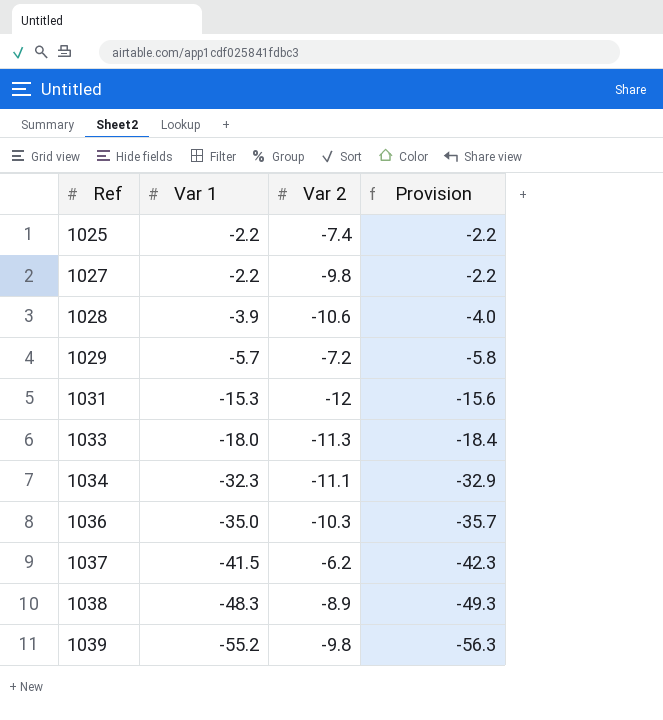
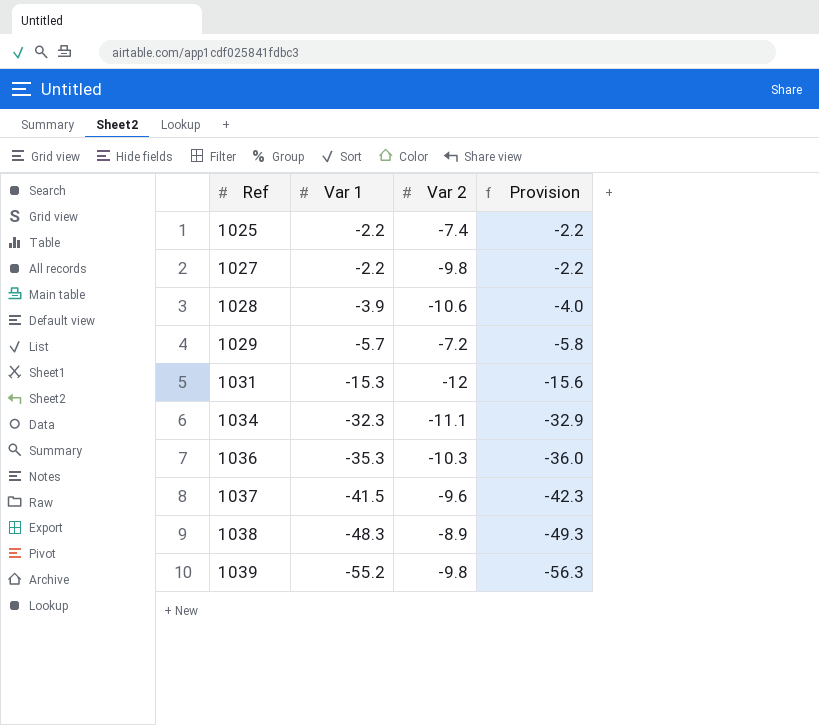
row 1033: -18.0 | -11.3 | -18.4 -> none
1036 | Var 1: -35.0 -> -35.3
1036 | Provision: -35.7 -> -36.0
1037 | Var 2: -6.2 -> -9.6

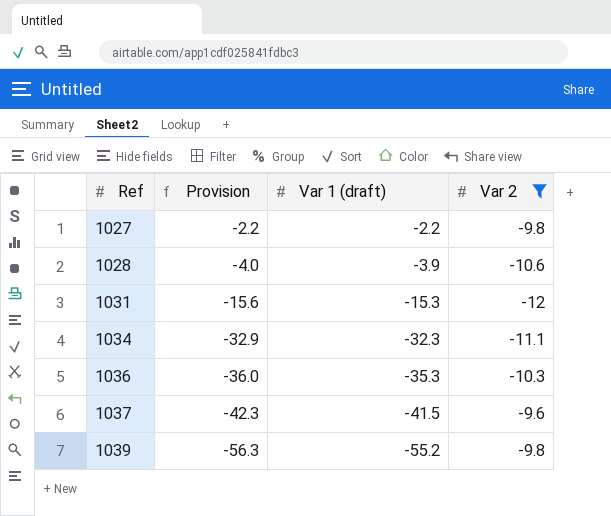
filter: none -> Var 2 <= -9.6
column Provision | position: 4 -> 2
column name: Var 1 -> Var 1 (draft)

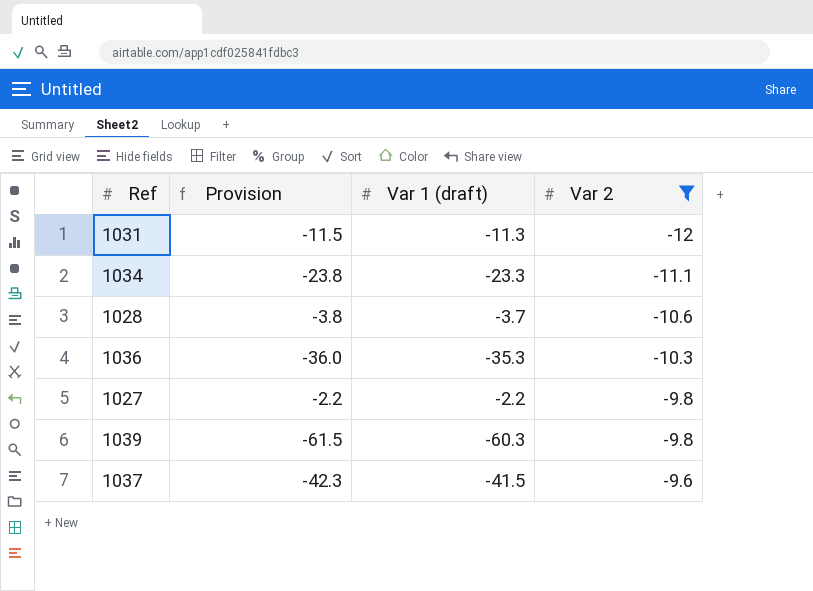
row order: Ref ascending -> Var 2 ascending
1031 | Provision: -15.6 -> -11.5
1031 | Var 1 (draft): -15.3 -> -11.3
1034 | Provision: -32.9 -> -23.8
1034 | Var 1 (draft): -32.3 -> -23.3
1028 | Provision: -4.0 -> -3.8
1028 | Var 1 (draft): -3.9 -> -3.7
1039 | Provision: -56.3 -> -61.5
1039 | Var 1 (draft): -55.2 -> -60.3

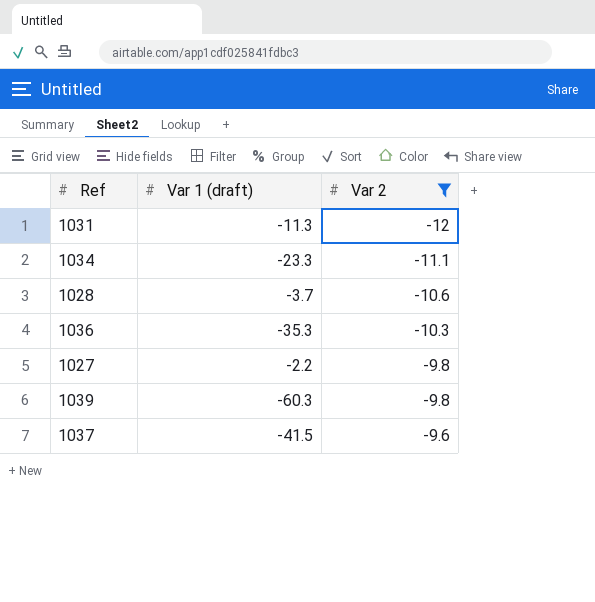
column Provision | formula: [Var 1 (draft)] * 1.02 -> none

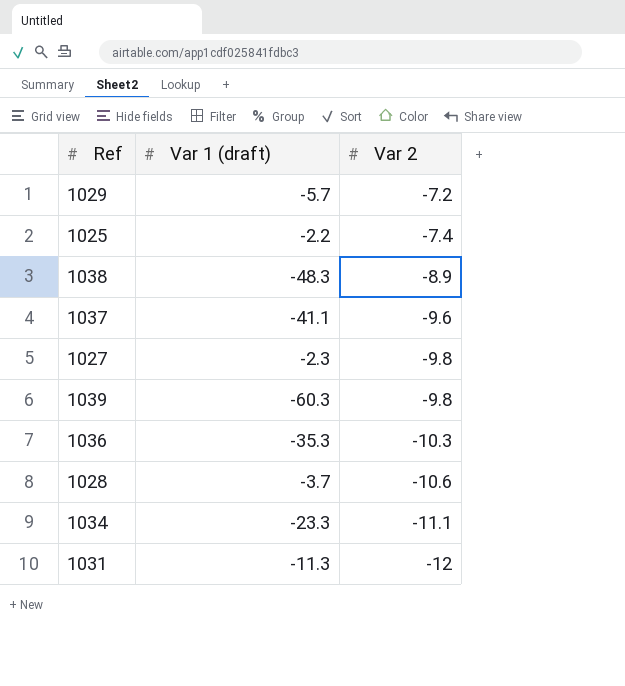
filter: Var 2 <= -9.6 -> none
row order: Var 2 ascending -> Var 2 descending
1037 | Var 1 (draft): -41.5 -> -41.1
1027 | Var 1 (draft): -2.2 -> -2.3

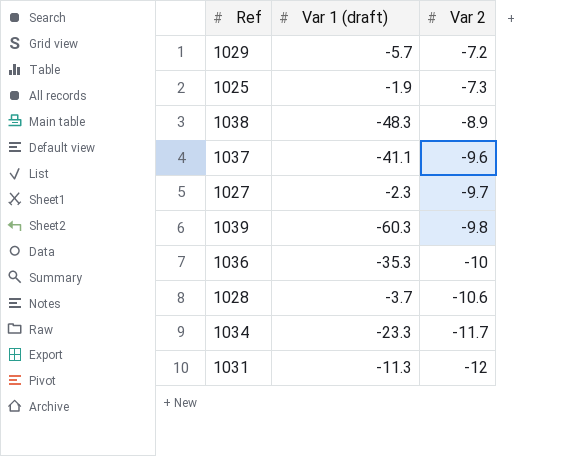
1025 | Var 1 (draft): -2.2 -> -1.9
1025 | Var 2: -7.4 -> -7.3
1027 | Var 2: -9.8 -> -9.7
1036 | Var 2: -10.3 -> -10
1034 | Var 2: -11.1 -> -11.7

